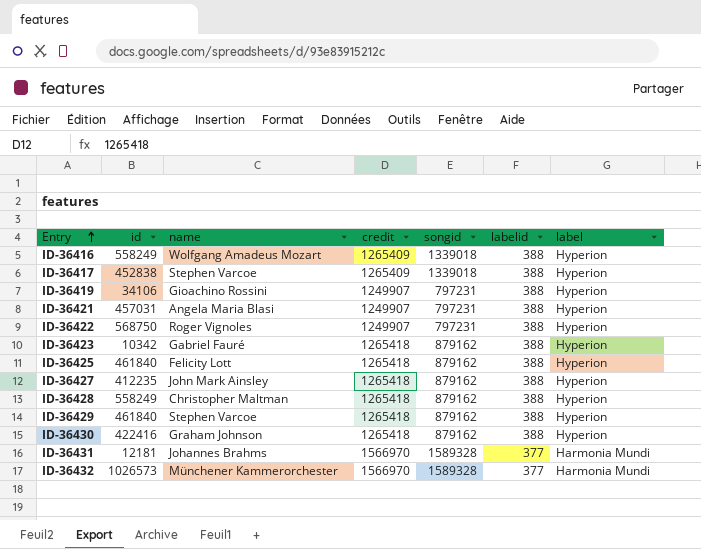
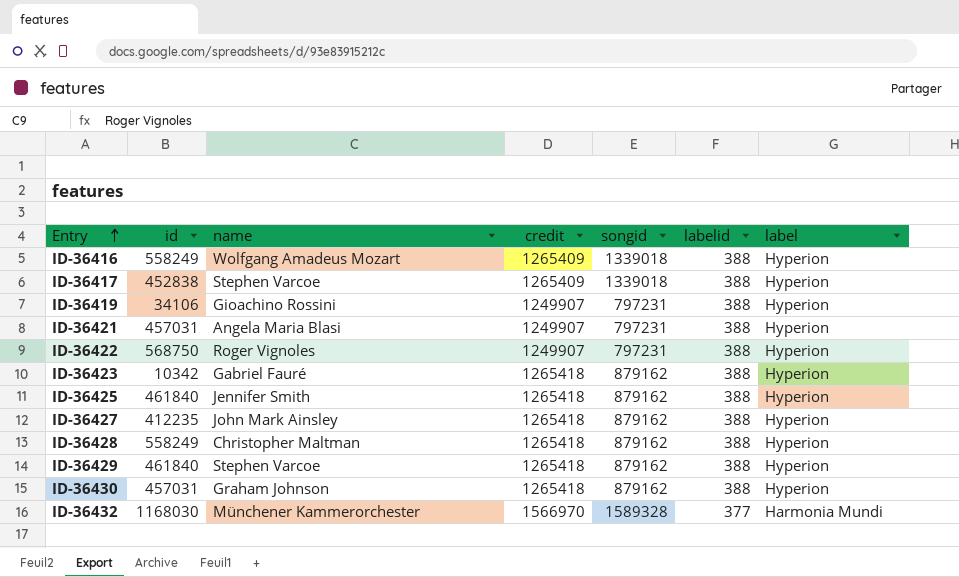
row ID-36431: 12181 | Johannes Brahms | 1566970 | 1589328 | 377 | Harmonia Mundi -> none
ID-36425 | name: Felicity Lott -> Jennifer Smith
ID-36430 | id: 422416 -> 457031
ID-36432 | id: 1026573 -> 1168030

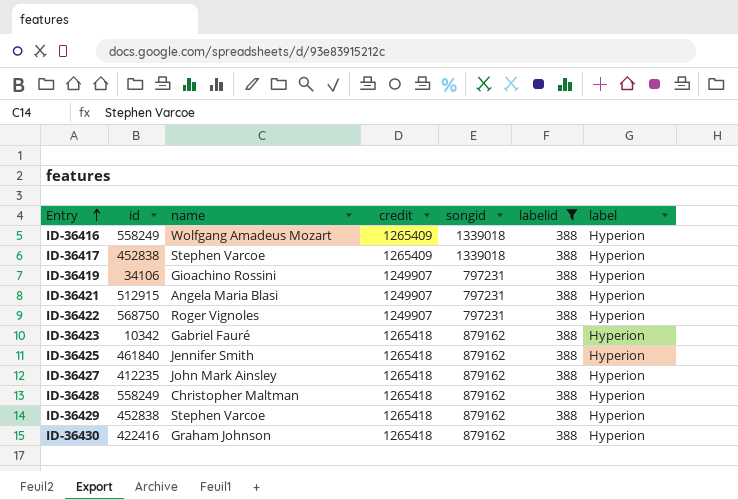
filter: none -> labelid = 388
ID-36421 | id: 457031 -> 512915
ID-36429 | id: 461840 -> 452838
ID-36430 | id: 457031 -> 422416

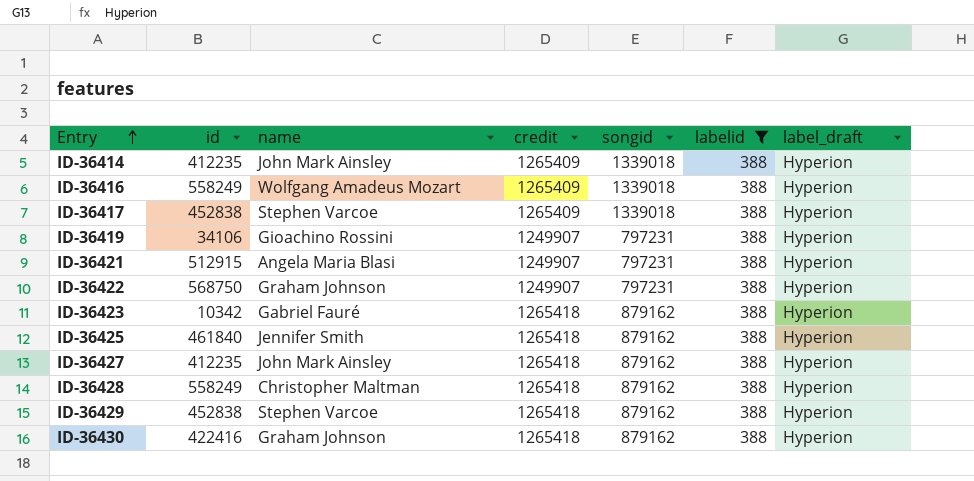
column name: label -> label_draft
row ID-36414: none -> 412235 | John Mark Ainsley | 1265409 | 1339018 | 388 | Hyperion
ID-36422 | name: Roger Vignoles -> Graham Johnson

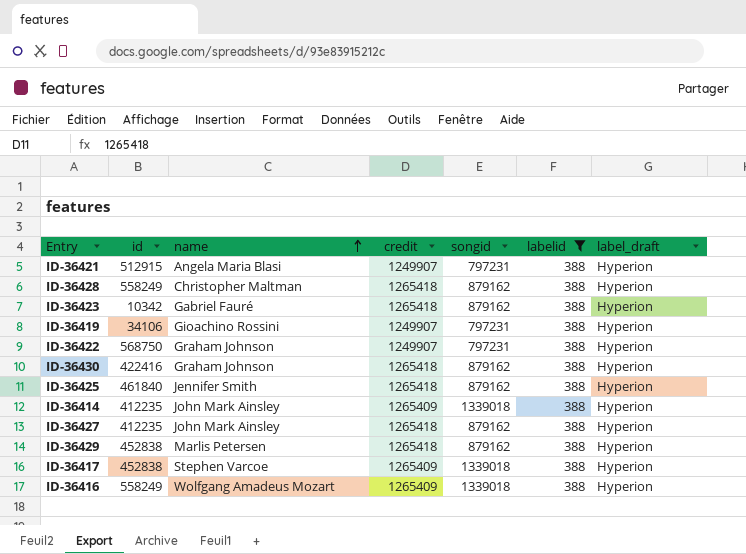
row order: Entry ascending -> name ascending
ID-36429 | name: Stephen Varcoe -> Marlis Petersen

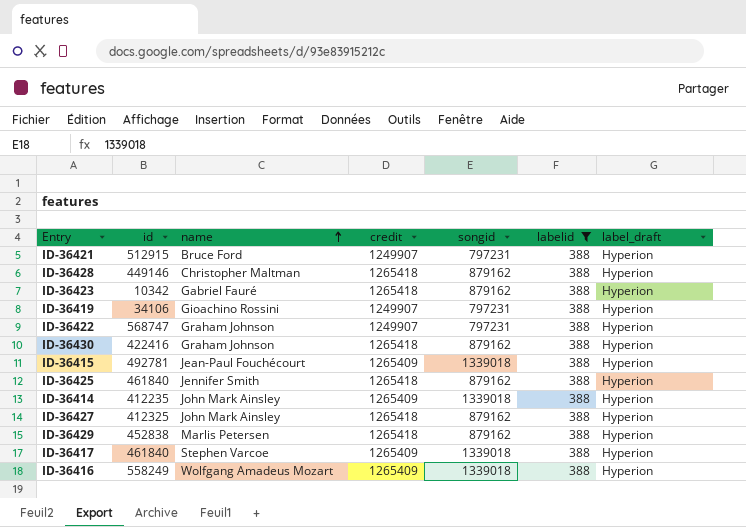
ID-36421 | name: Angela Maria Blasi -> Bruce Ford
ID-36428 | id: 558249 -> 449146
ID-36422 | id: 568750 -> 568747
row ID-36415: none -> 492781 | Jean-Paul Fouchécourt | 1265409 | 1339018 | 388 | Hyperion
ID-36427 | id: 412235 -> 412325
ID-36417 | id: 452838 -> 461840

